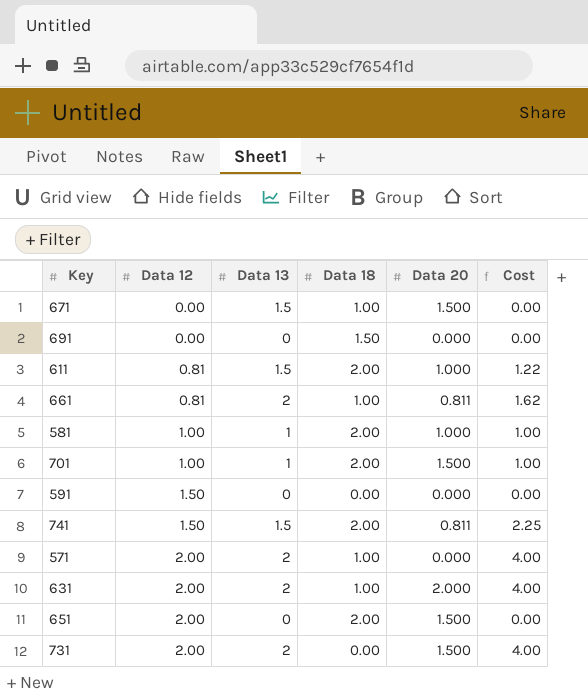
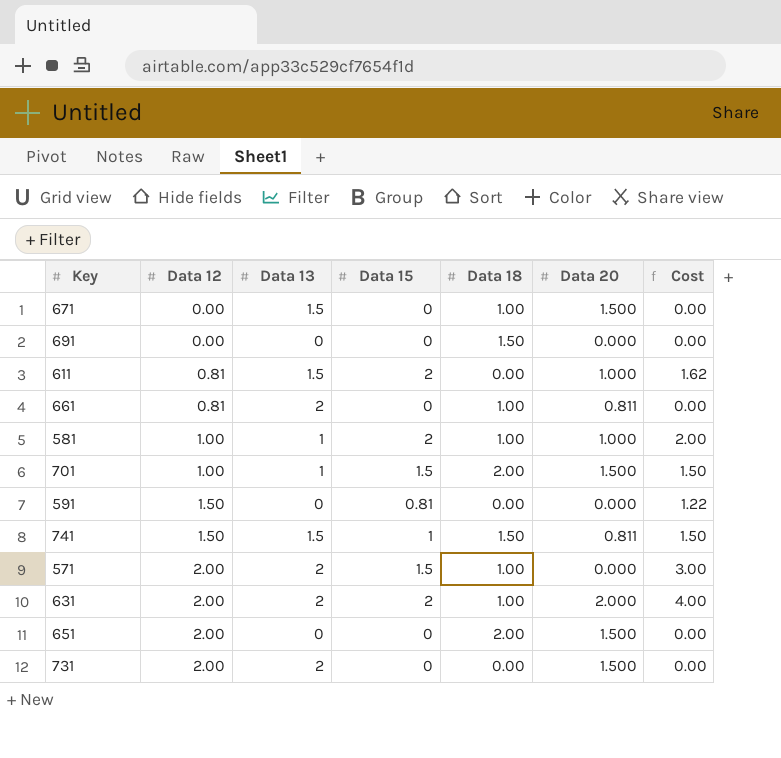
column Data 15 | position: none -> 4
column Cost | formula: [Data 12] * [Data 13] -> [Data 12] * [Data 15]
611 | Data 18: 2.00 -> 0.00
581 | Data 18: 2.00 -> 1.00
741 | Data 18: 2.00 -> 1.50

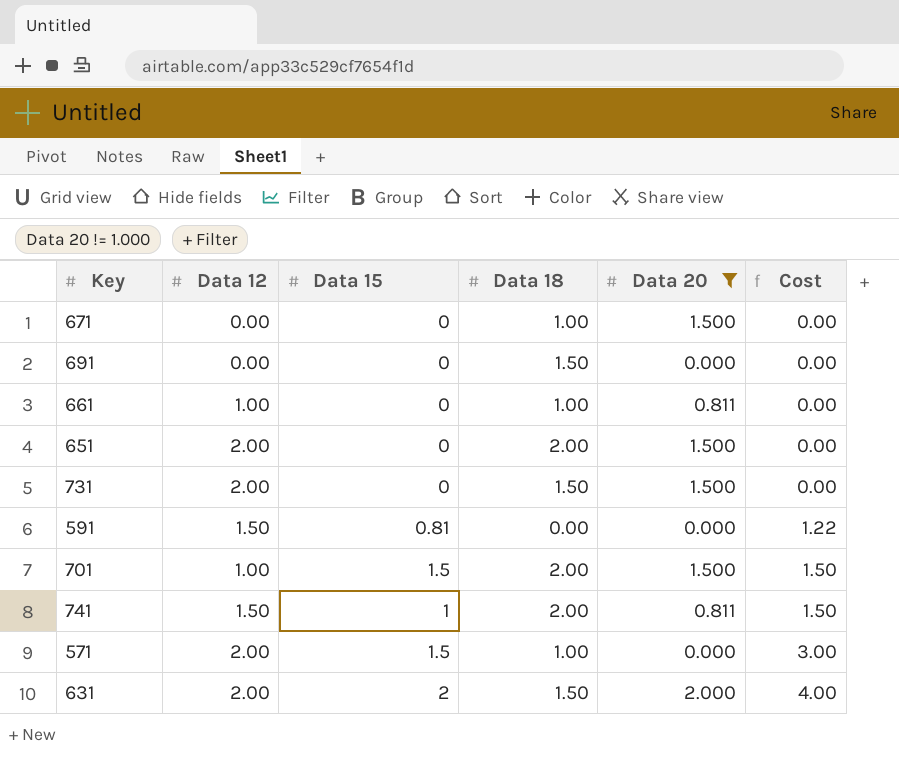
filter: none -> Data 20 != 1.000
row order: Data 12 ascending -> Cost ascending
column Data 13 | position: 3 -> none
661 | Data 12: 0.81 -> 1.00
731 | Data 18: 0.00 -> 1.50
741 | Data 18: 1.50 -> 2.00
631 | Data 18: 1.00 -> 1.50

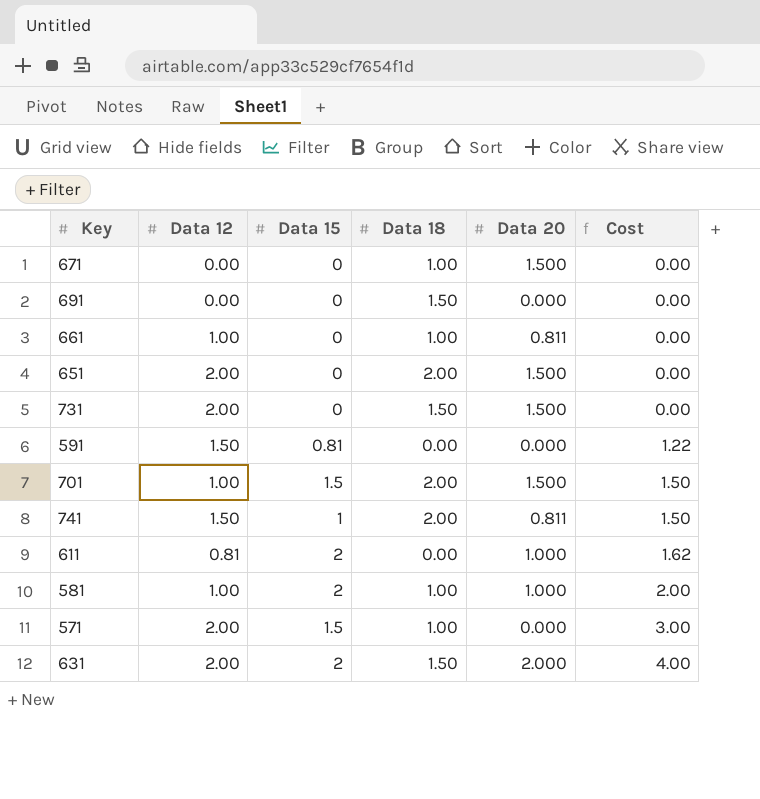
filter: Data 20 != 1.000 -> none

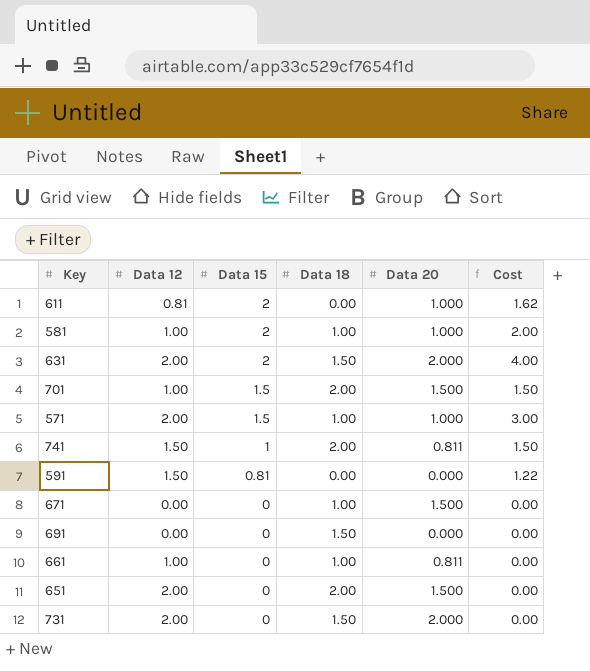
row order: Cost ascending -> Data 15 descending
571 | Data 20: 0.000 -> 1.000
731 | Data 20: 1.500 -> 2.000

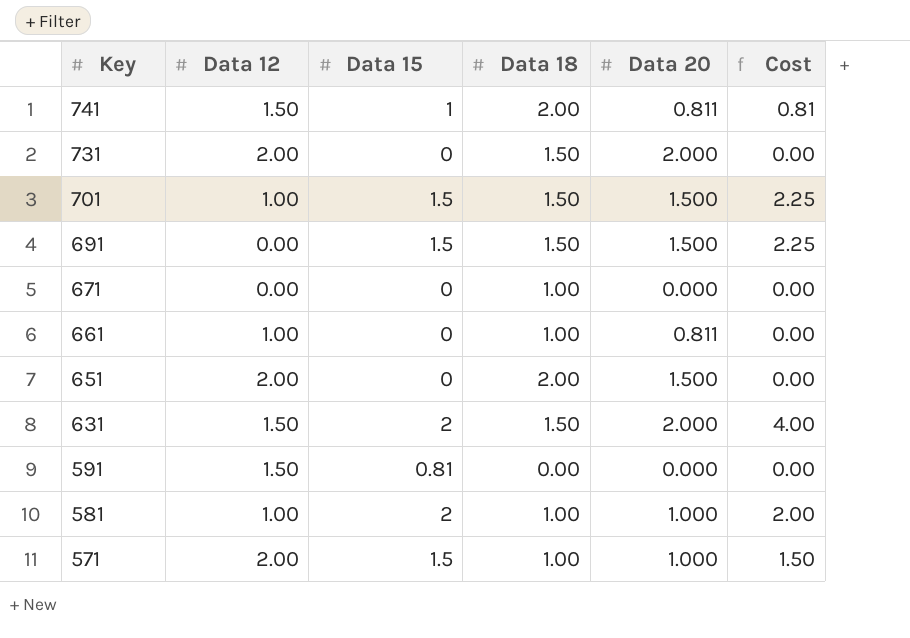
row order: Data 15 descending -> Key descending
column Cost | formula: [Data 12] * [Data 15] -> [Data 15] * [Data 20]
row 611: 0.81 | 2 | 0.00 | 1.000 | 1.62 -> none
701 | Data 18: 2.00 -> 1.50
691 | Data 15: 0 -> 1.5
691 | Data 20: 0.000 -> 1.500
671 | Data 20: 1.500 -> 0.000
631 | Data 12: 2.00 -> 1.50

